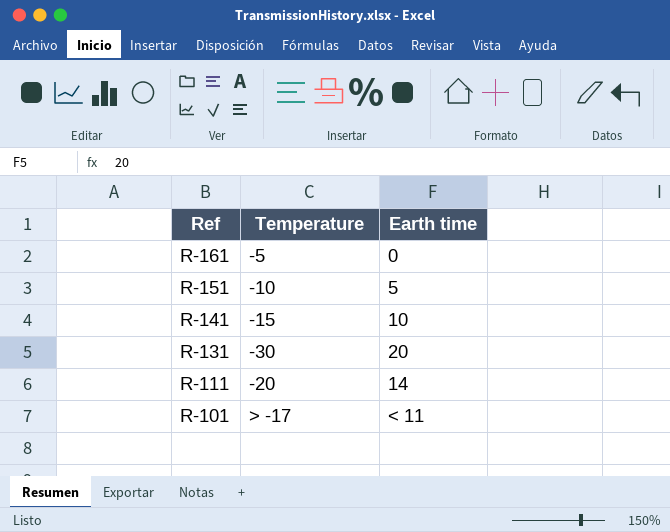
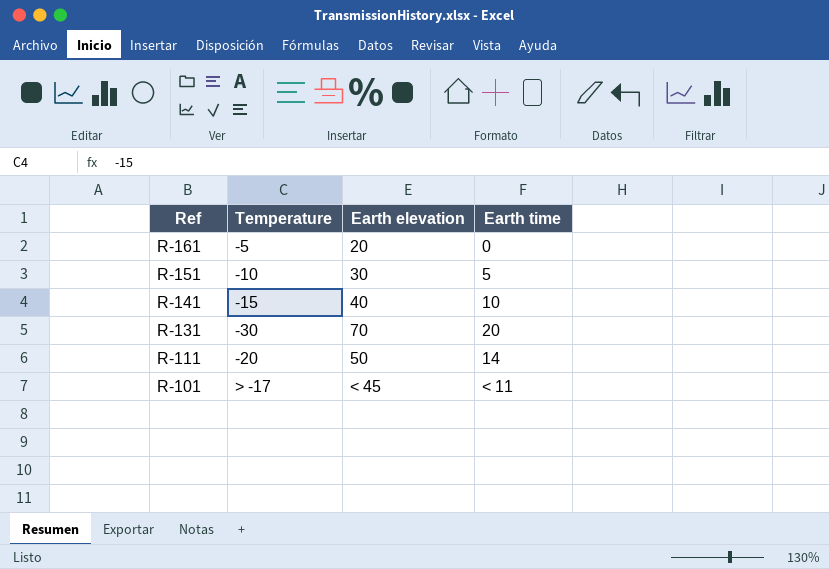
column Earth elevation | position: none -> 3

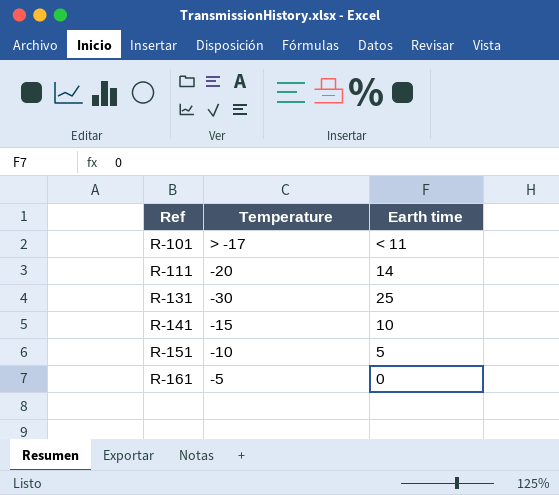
row order: Ref descending -> Ref ascending
column Earth elevation | position: 3 -> none
R-131 | Earth time: 20 -> 25

